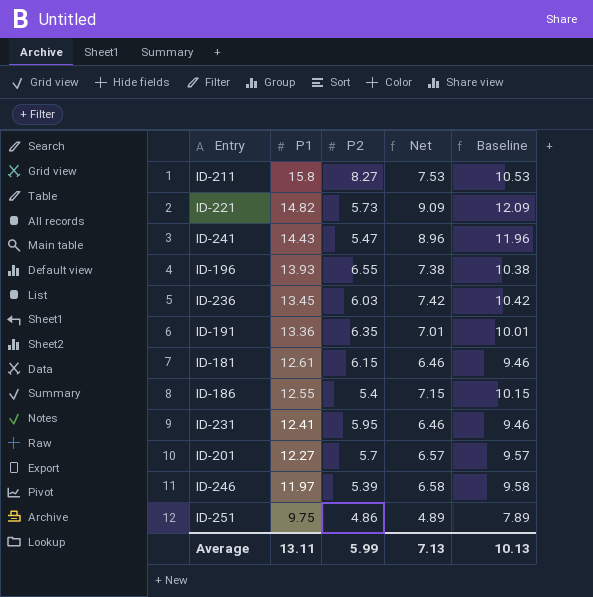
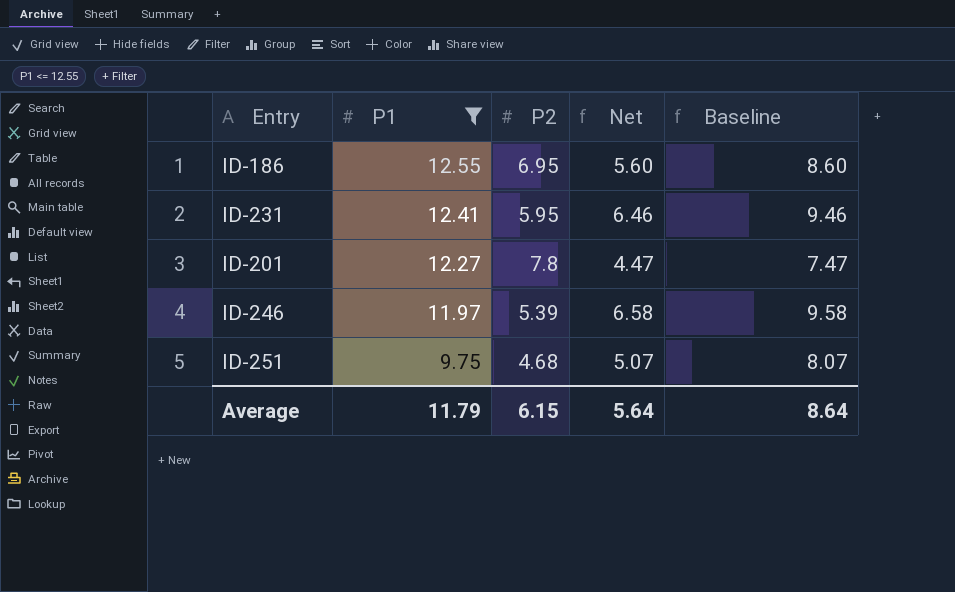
filter: none -> P1 <= 12.55
ID-186 | P2: 5.4 -> 6.95
ID-186 | Net: 7.15 -> 5.60
ID-186 | Baseline: 10.15 -> 8.60
ID-201 | P2: 5.7 -> 7.8
ID-201 | Net: 6.57 -> 4.47
ID-201 | Baseline: 9.57 -> 7.47
ID-251 | P2: 4.86 -> 4.68
ID-251 | Net: 4.89 -> 5.07
ID-251 | Baseline: 7.89 -> 8.07
Average | P1: 13.11 -> 11.79
Average | P2: 5.99 -> 6.15
Average | Net: 7.13 -> 5.64
Average | Baseline: 10.13 -> 8.64

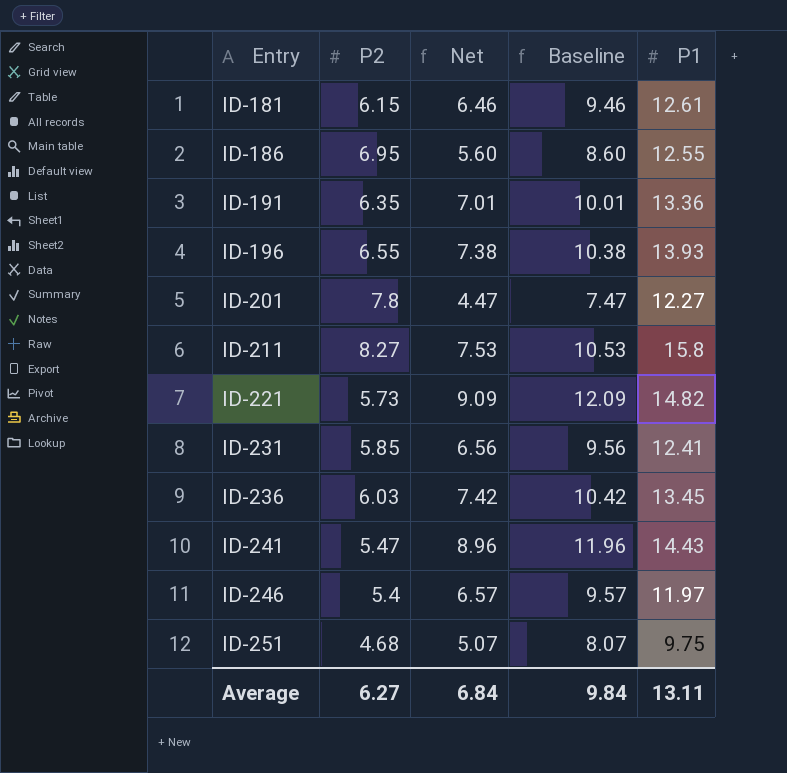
filter: P1 <= 12.55 -> none
row order: P1 descending -> Entry ascending
column P1 | position: 2 -> 5
ID-231 | P2: 5.95 -> 5.85
ID-231 | Net: 6.46 -> 6.56
ID-231 | Baseline: 9.46 -> 9.56
ID-246 | P2: 5.39 -> 5.4
ID-246 | Net: 6.58 -> 6.57
ID-246 | Baseline: 9.58 -> 9.57
Average | P2: 6.15 -> 6.27
Average | Net: 5.64 -> 6.84
Average | Baseline: 8.64 -> 9.84
Average | P1: 11.79 -> 13.11

